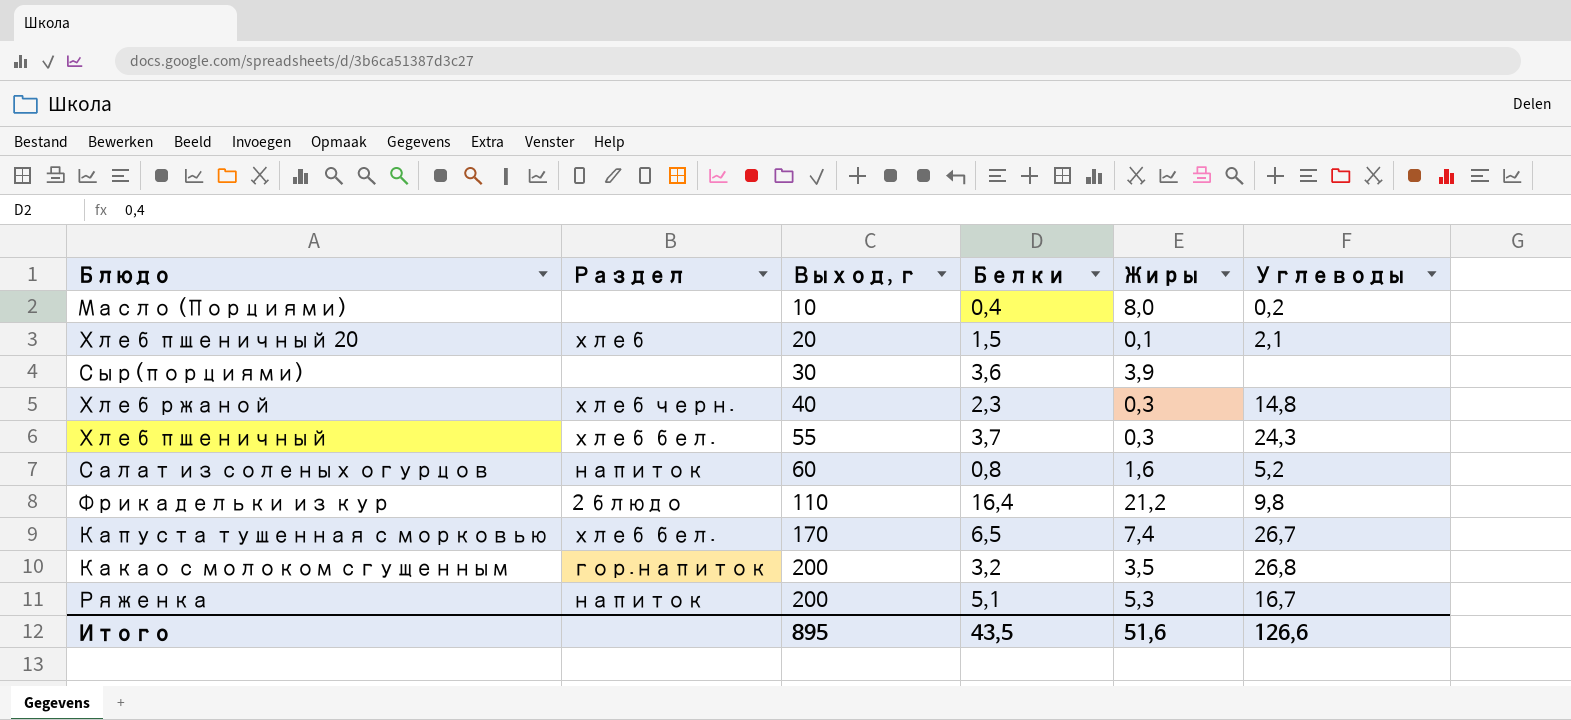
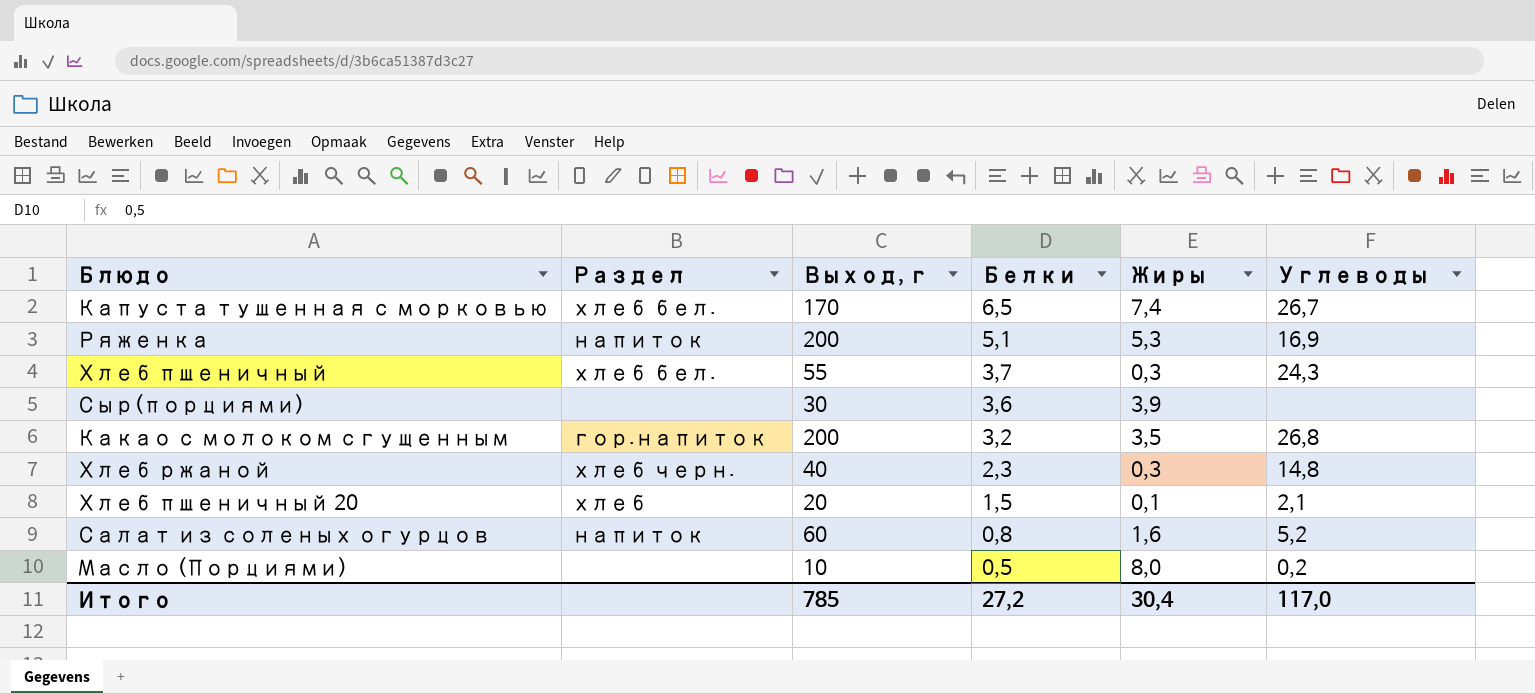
row order: Выход, г ascending -> Белки descending
row Фрикадельки из кур: 2 блюдо | 110 | 16,4 | 21,2 | 9,8 -> none
Ряженка | Углеводы: 16,7 -> 16,9
Масло (Порциями) | Белки: 0,4 -> 0,5
Итого | Выход, г: 895 -> 785
Итого | Белки: 43,5 -> 27,2
Итого | Жиры: 51,6 -> 30,4
Итого | Углеводы: 126,6 -> 117,0

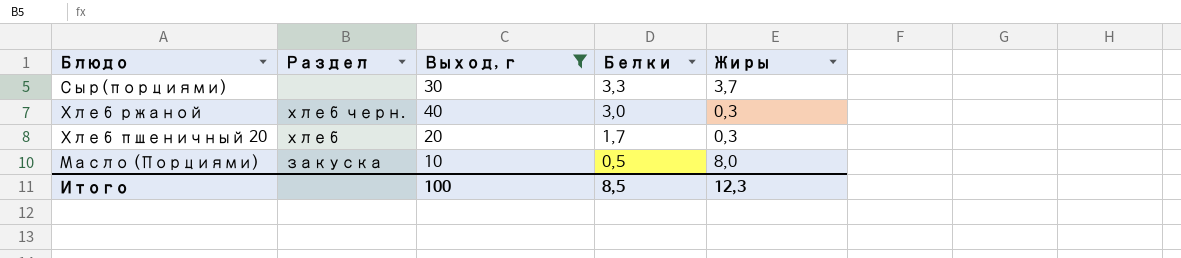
filter: none -> Выход, г <= 40
column Углеводы | position: 6 -> none
Сыр(порциями) | Белки: 3,6 -> 3,3
Сыр(порциями) | Жиры: 3,9 -> 3,7
Хлеб ржаной | Белки: 2,3 -> 3,0
Хлеб пшеничный 20 | Белки: 1,5 -> 1,7
Хлеб пшеничный 20 | Жиры: 0,1 -> 0,3
Масло (Порциями) | Раздел: none -> закуска
Итого | Выход, г: 785 -> 100
Итого | Белки: 27,2 -> 8,5
Итого | Жиры: 30,4 -> 12,3

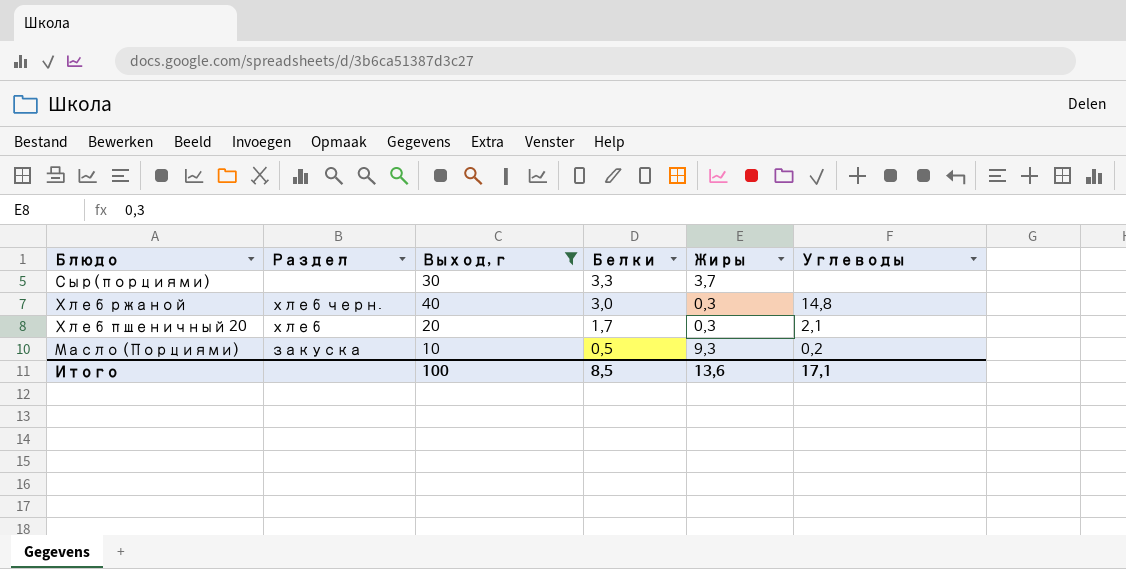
column Углеводы | position: none -> 6
Масло (Порциями) | Жиры: 8,0 -> 9,3
Итого | Жиры: 12,3 -> 13,6

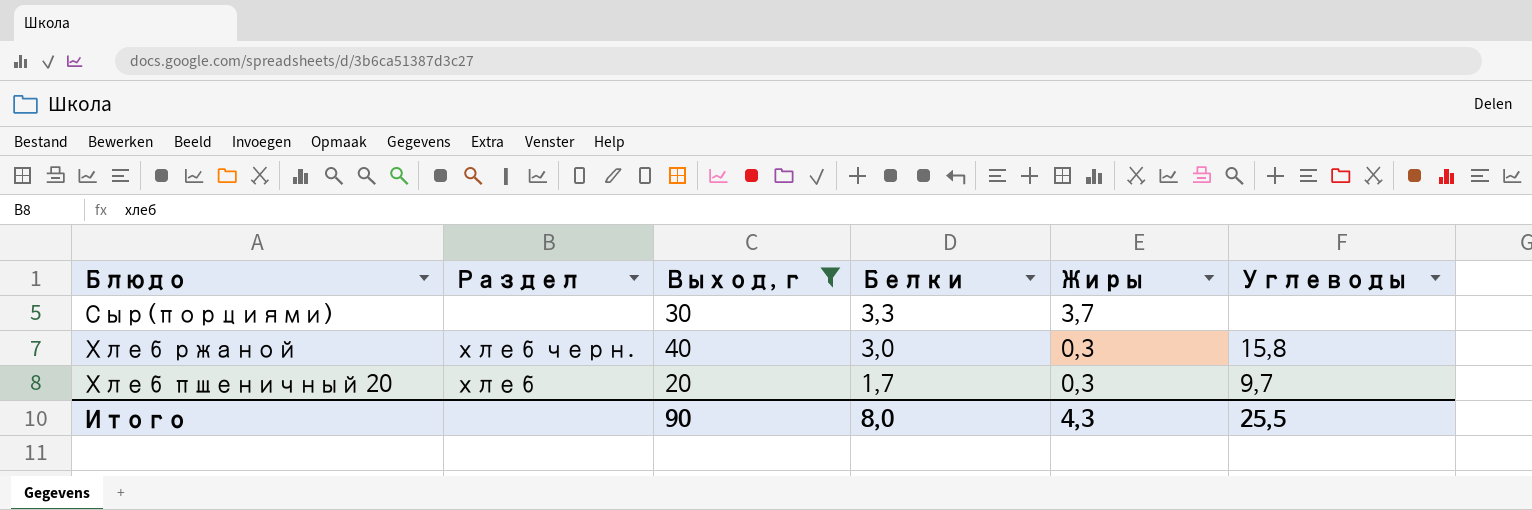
row Масло (Порциями): закуска | 10 | 0,5 | 9,3 | 0,2 -> none
Хлеб ржаной | Углеводы: 14,8 -> 15,8
Хлеб пшеничный 20 | Углеводы: 2,1 -> 9,7
Итого | Выход, г: 100 -> 90
Итого | Белки: 8,5 -> 8,0
Итого | Жиры: 13,6 -> 4,3
Итого | Углеводы: 17,1 -> 25,5

